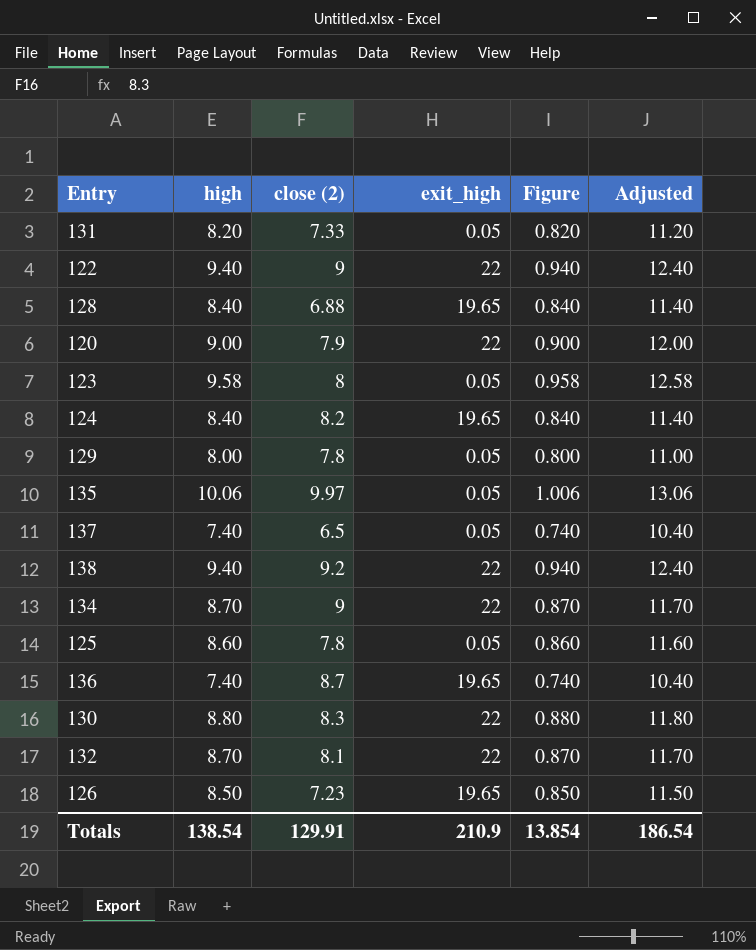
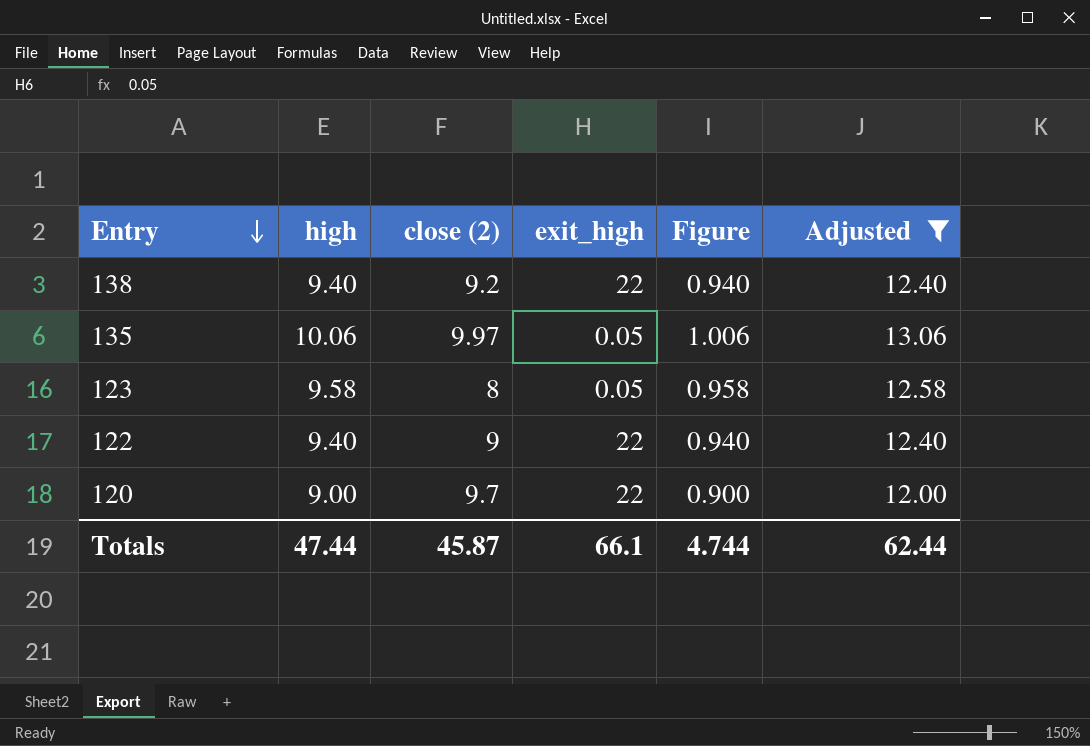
filter: none -> Adjusted >= 12.00
row order: none -> Entry descending
120 | close (2): 7.9 -> 9.7
Totals | high: 138.54 -> 47.44
Totals | close (2): 129.91 -> 45.87
Totals | exit_high: 210.9 -> 66.1
Totals | Figure: 13.854 -> 4.744
Totals | Adjusted: 186.54 -> 62.44

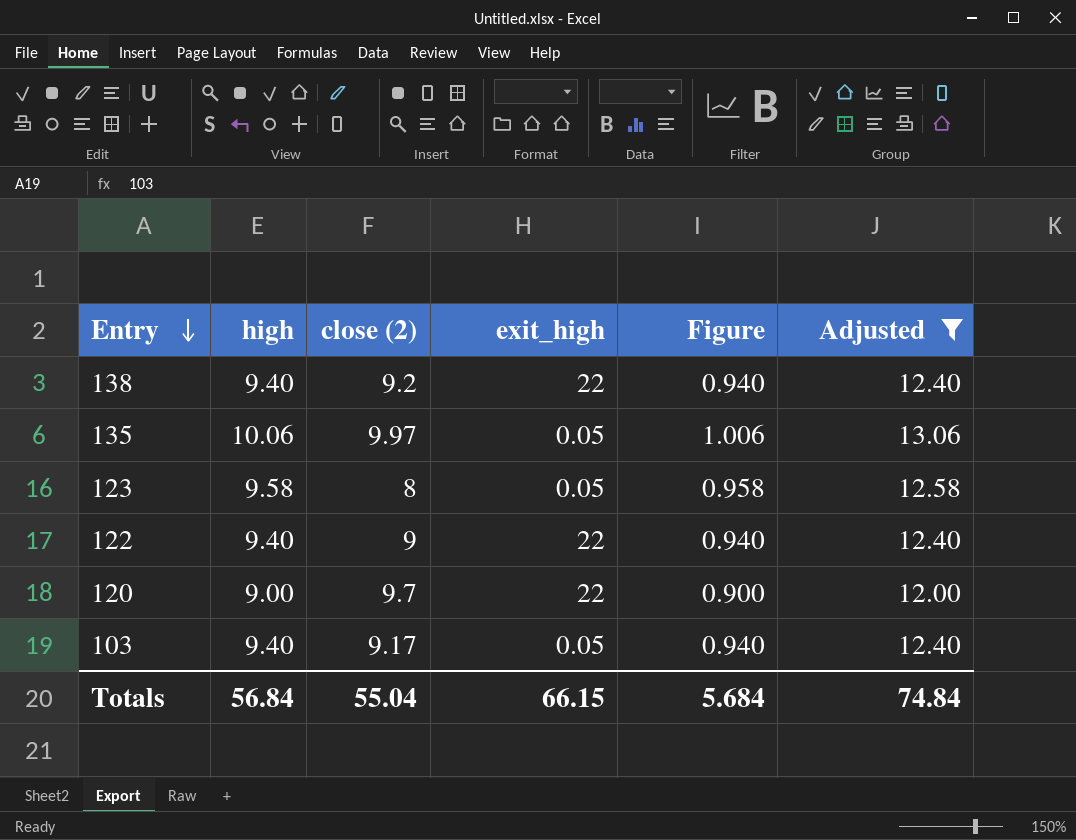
row 103: none -> 9.40 | 9.17 | 0.05 | 0.940 | 12.40
Totals | high: 47.44 -> 56.84
Totals | close (2): 45.87 -> 55.04
Totals | exit_high: 66.1 -> 66.15
Totals | Figure: 4.744 -> 5.684
Totals | Adjusted: 62.44 -> 74.84

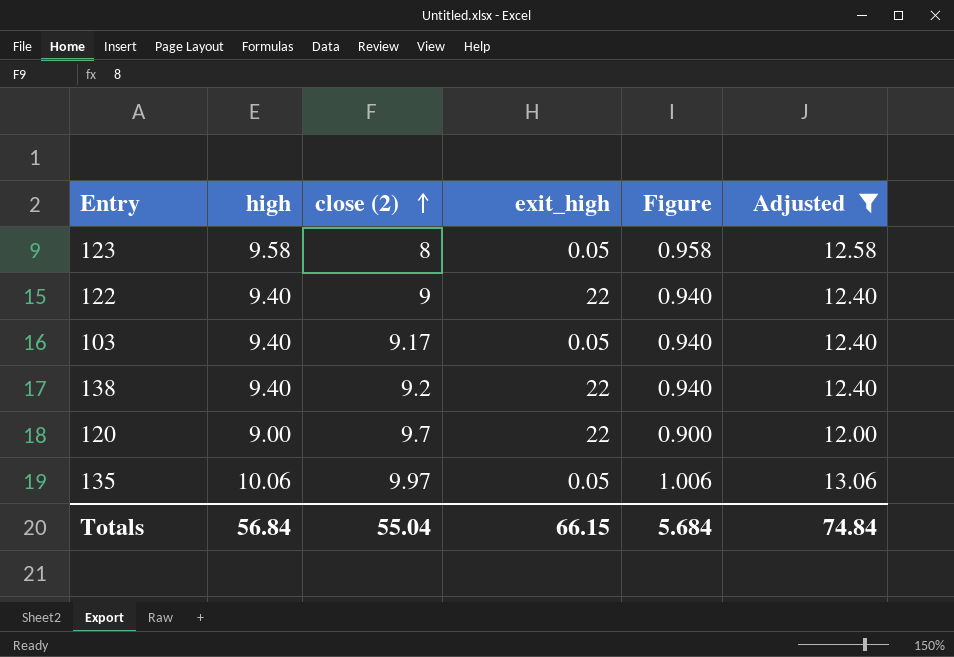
row order: Entry descending -> close (2) ascending

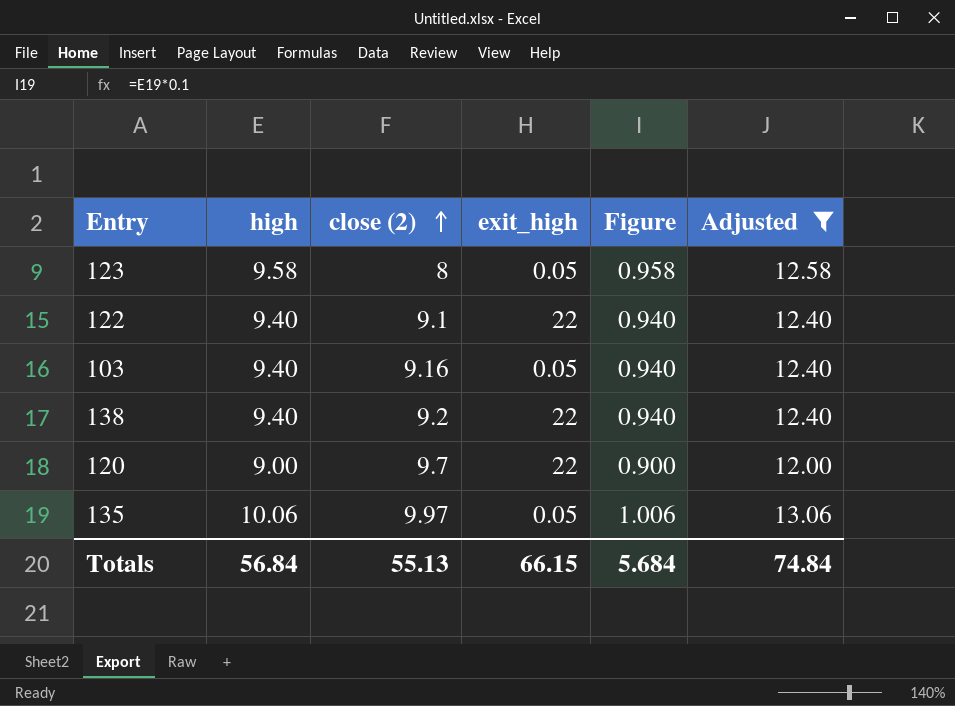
122 | close (2): 9 -> 9.1
103 | close (2): 9.17 -> 9.16
Totals | close (2): 55.04 -> 55.13

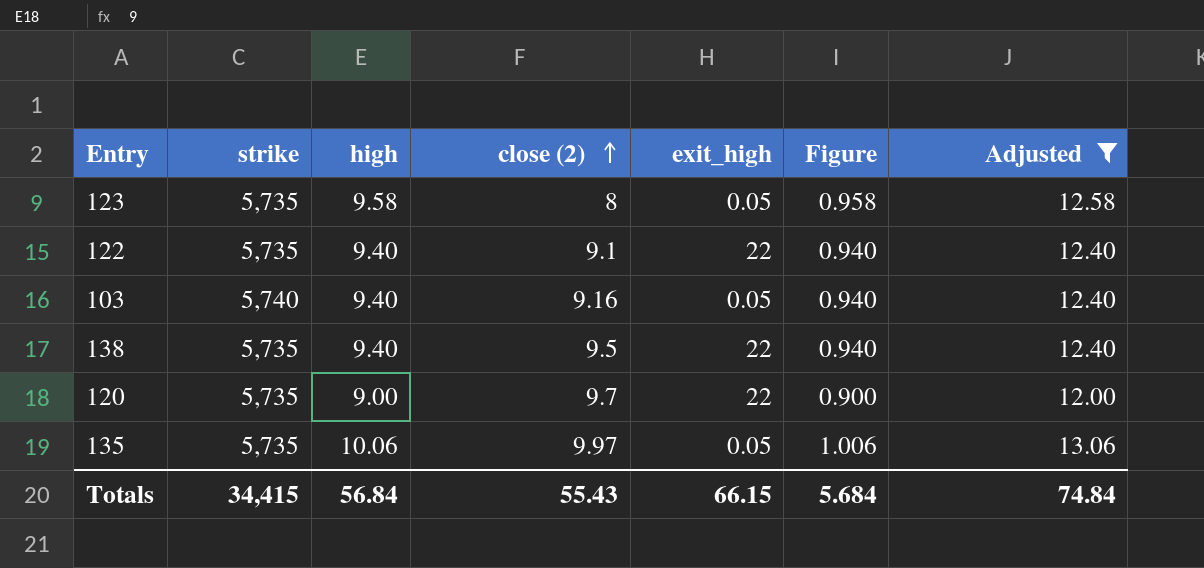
column strike | position: none -> 2
138 | close (2): 9.2 -> 9.5
Totals | close (2): 55.13 -> 55.43

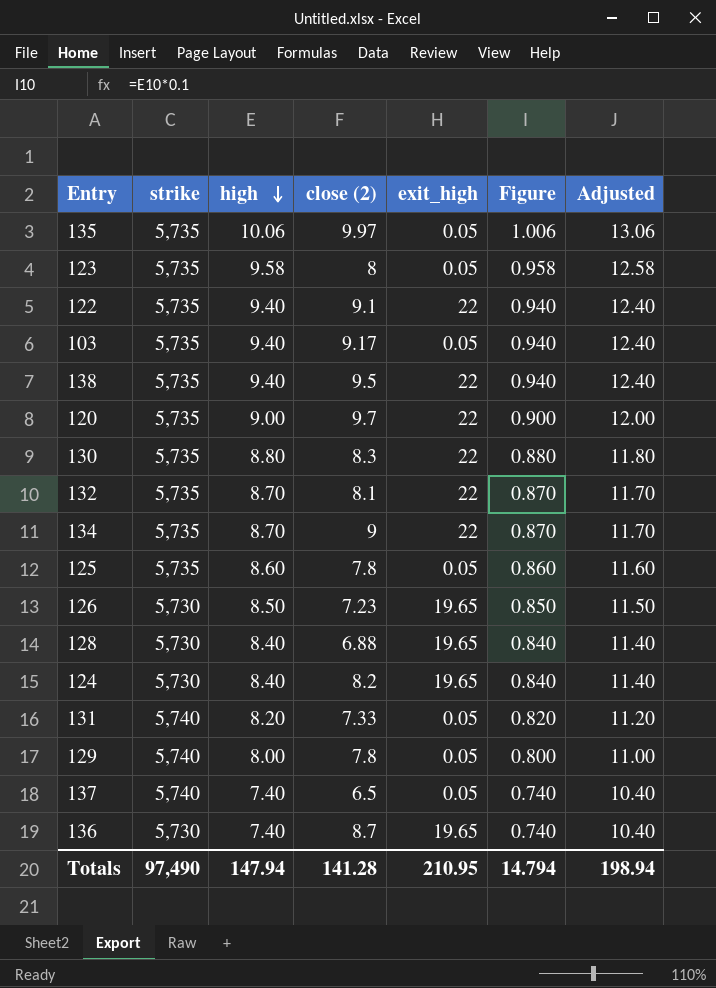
filter: Adjusted >= 12.00 -> none
row order: close (2) ascending -> high descending
103 | strike: 5,740 -> 5,735
103 | close (2): 9.16 -> 9.17
Totals | strike: 34,415 -> 97,490
Totals | high: 56.84 -> 147.94
Totals | close (2): 55.43 -> 141.28
Totals | exit_high: 66.15 -> 210.95
Totals | Figure: 5.684 -> 14.794
Totals | Adjusted: 74.84 -> 198.94

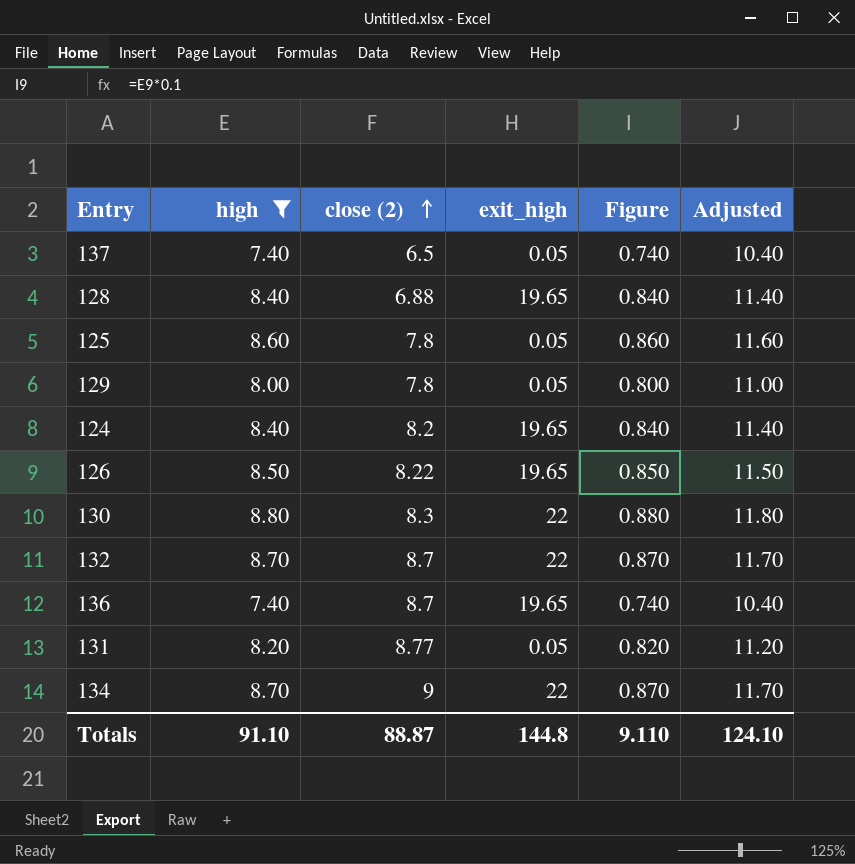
filter: none -> high <= 8.80
row order: high descending -> close (2) ascending
column strike | position: 2 -> none
126 | close (2): 7.23 -> 8.22
132 | close (2): 8.1 -> 8.7
131 | close (2): 7.33 -> 8.77
Totals | high: 147.94 -> 91.10
Totals | close (2): 141.28 -> 88.87
Totals | exit_high: 210.95 -> 144.8
Totals | Figure: 14.794 -> 9.110
Totals | Adjusted: 198.94 -> 124.10

